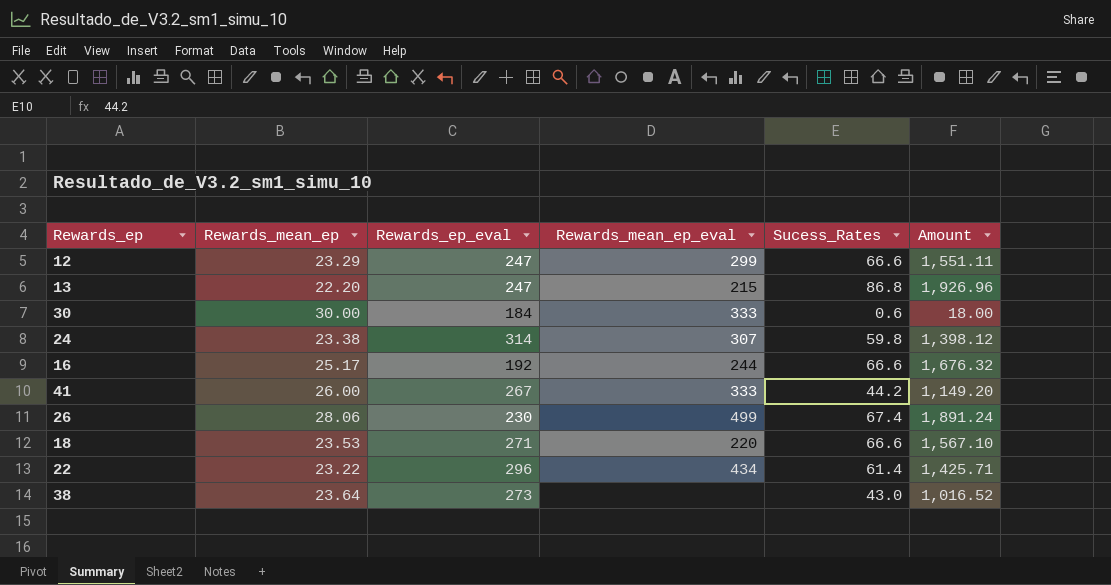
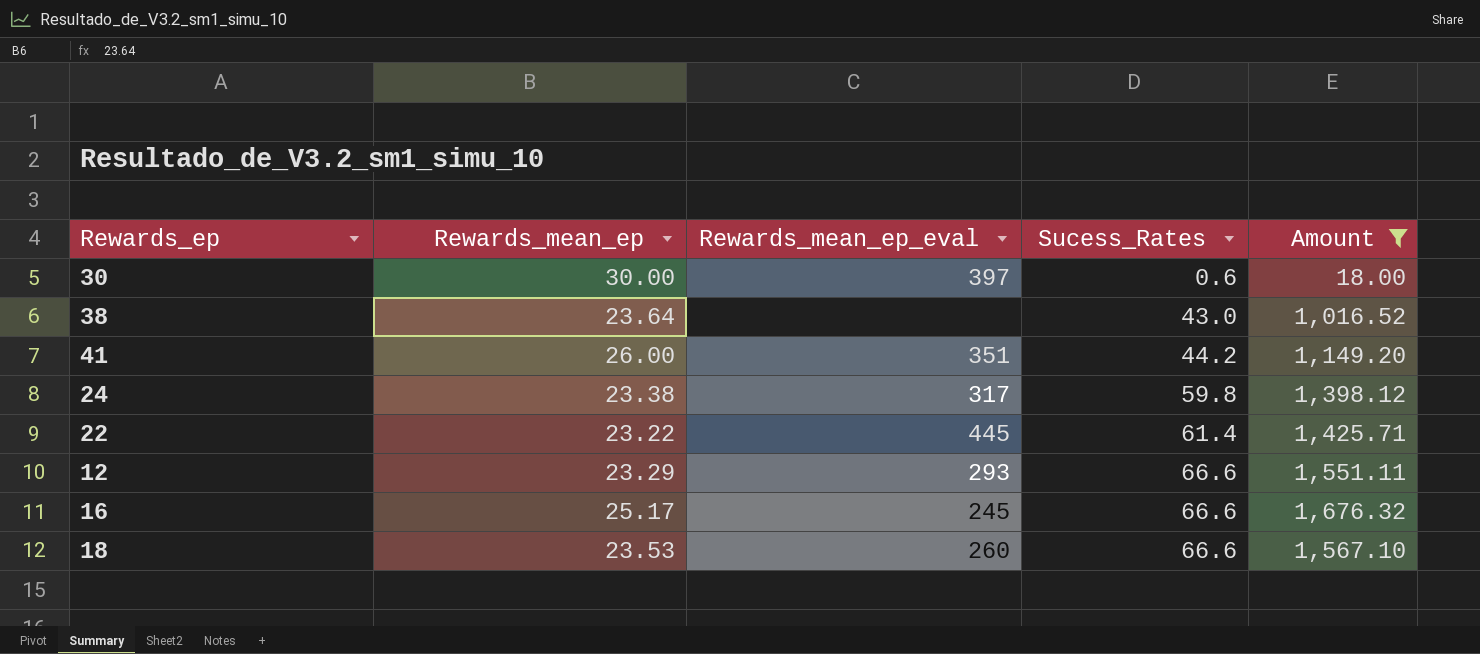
filter: none -> Amount <= 1,676.32
row order: none -> Sucess_Rates ascending
column Rewards_ep_eval | position: 3 -> none
30 | Rewards_mean_ep_eval: 333 -> 397
41 | Rewards_mean_ep_eval: 333 -> 351
24 | Rewards_mean_ep_eval: 307 -> 317
22 | Rewards_mean_ep_eval: 434 -> 445
12 | Rewards_mean_ep_eval: 299 -> 293
16 | Rewards_mean_ep_eval: 244 -> 245
18 | Rewards_mean_ep_eval: 220 -> 260

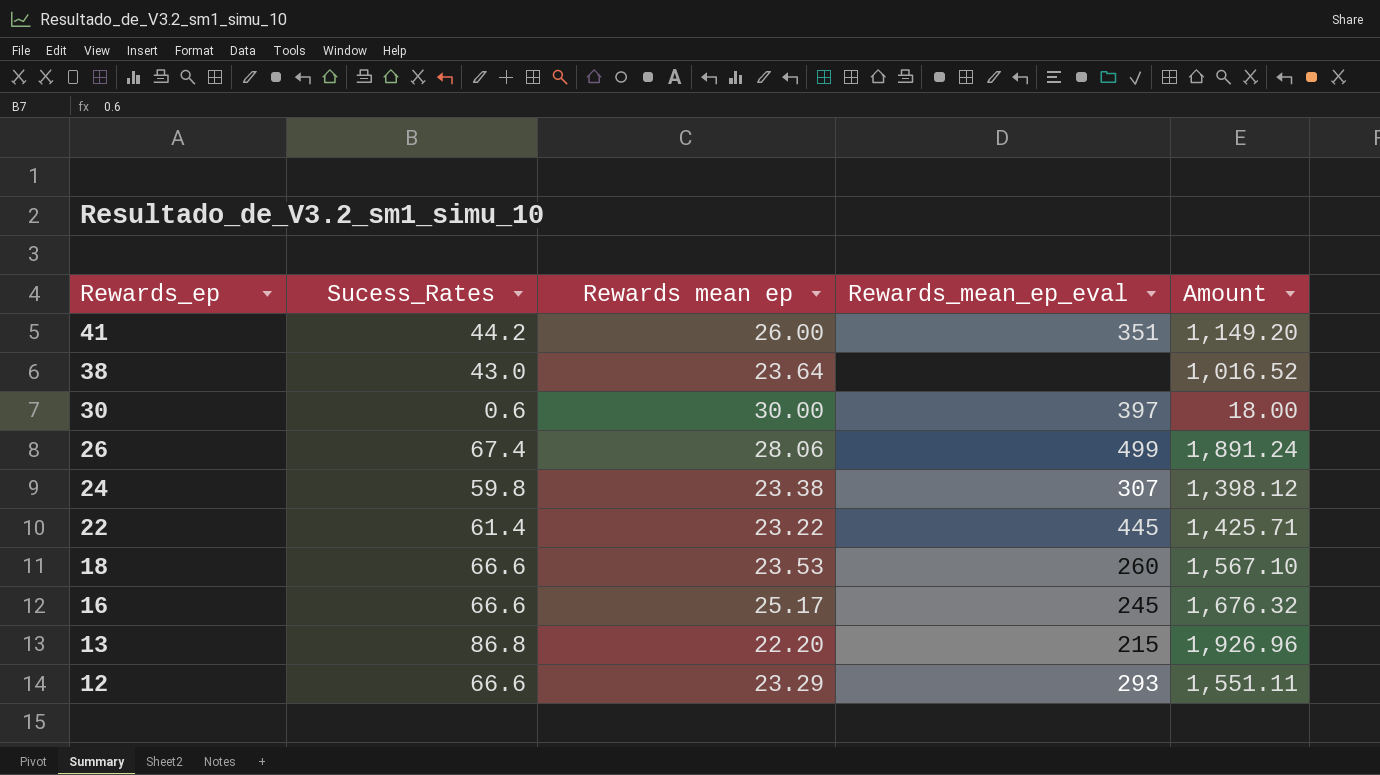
filter: Amount <= 1,676.32 -> none
row order: Sucess_Rates ascending -> Rewards_ep descending
column Sucess_Rates | position: 4 -> 2
column name: Rewards_mean_ep -> Rewards mean ep
24 | Rewards_mean_ep_eval: 317 -> 307

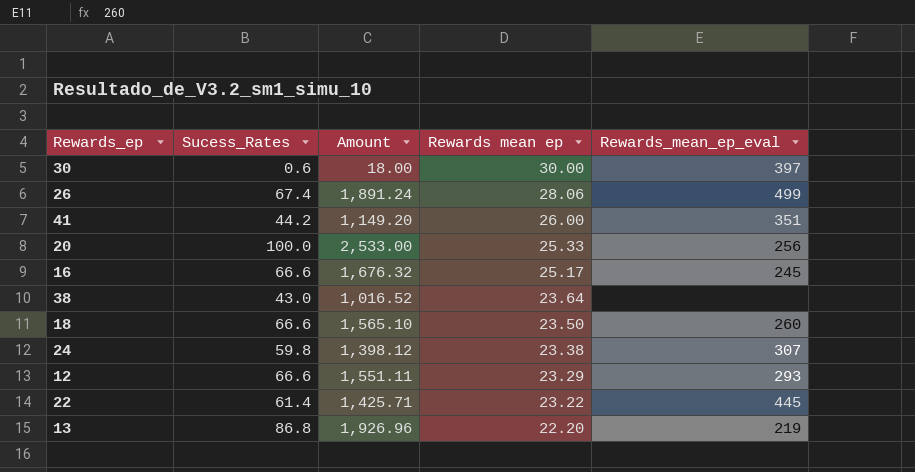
row order: Rewards_ep descending -> Rewards mean ep descending
column Amount | position: 5 -> 3
row 20: none -> 100.0 | 2,533.00 | 25.33 | 256
18 | Amount: 1,567.10 -> 1,565.10
18 | Rewards mean ep: 23.53 -> 23.50
13 | Rewards_mean_ep_eval: 215 -> 219

